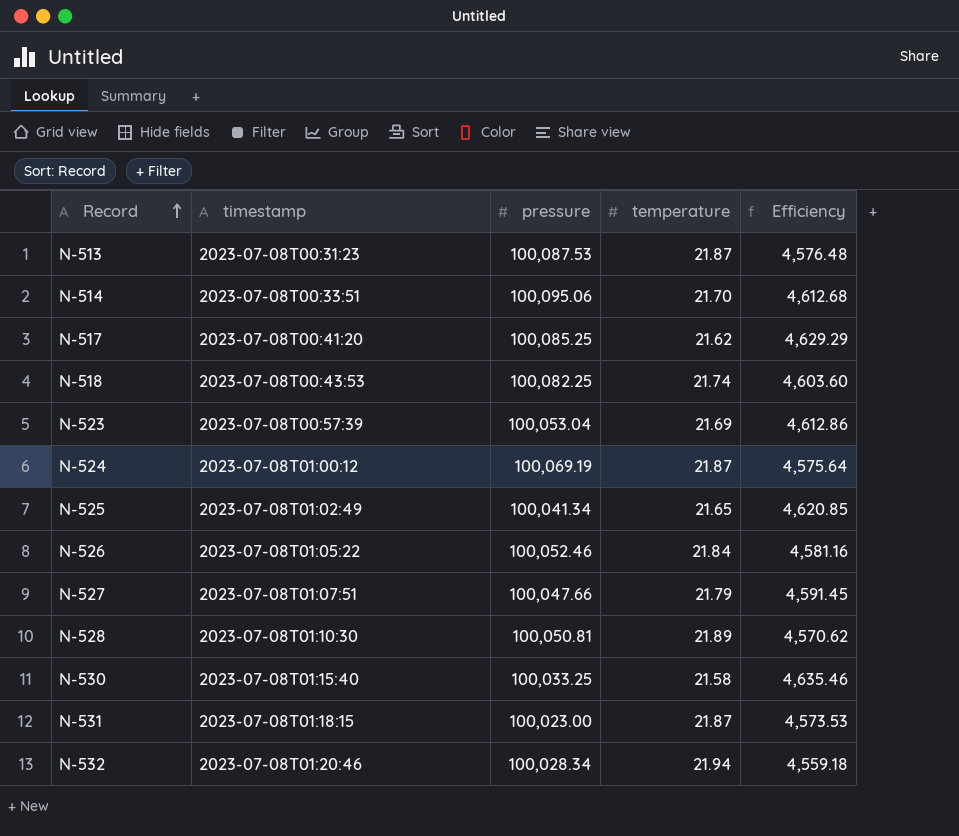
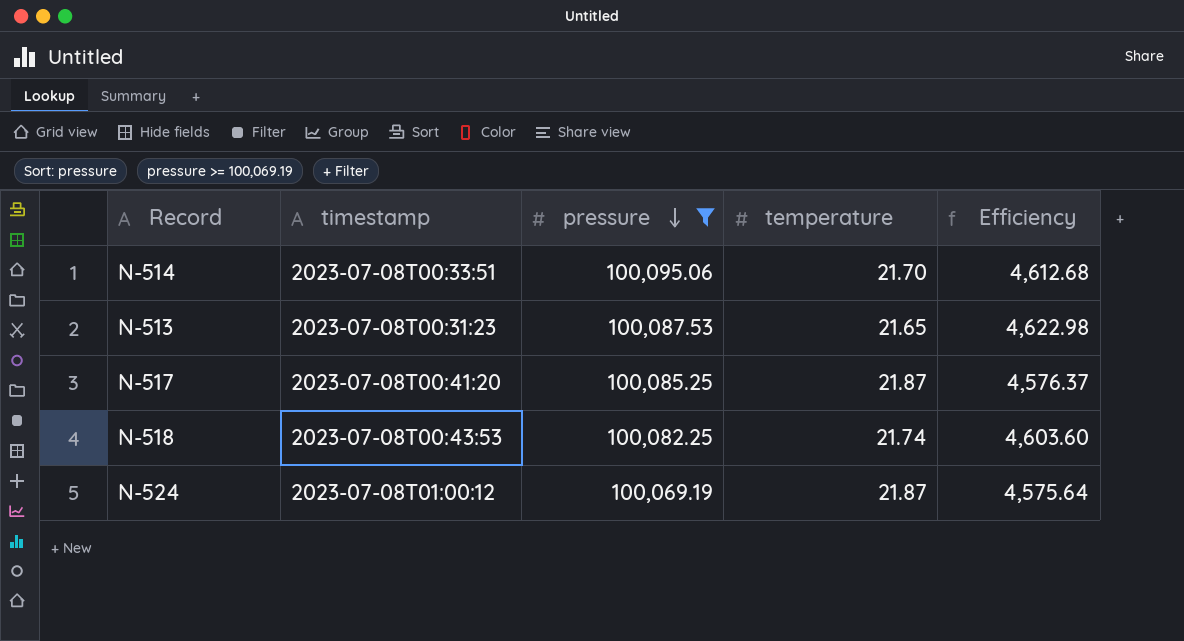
filter: none -> pressure >= 100,069.19
row order: Record ascending -> pressure descending
N-513 | temperature: 21.87 -> 21.65
N-513 | Efficiency: 4,576.48 -> 4,622.98
N-517 | temperature: 21.62 -> 21.87
N-517 | Efficiency: 4,629.29 -> 4,576.37

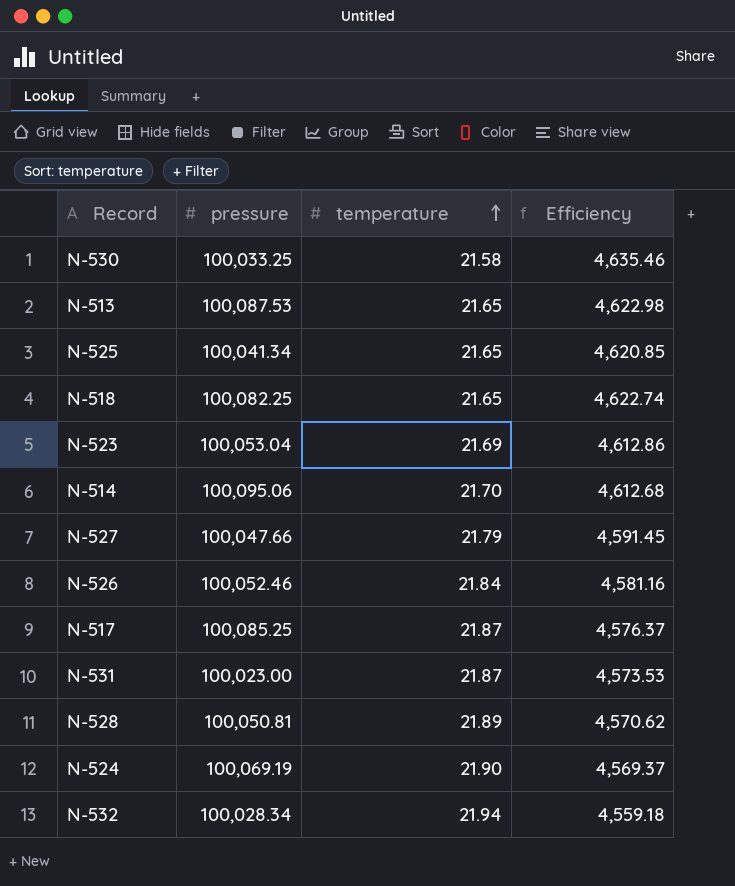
filter: pressure >= 100,069.19 -> none
row order: pressure descending -> temperature ascending
column timestamp | position: 2 -> none
N-518 | temperature: 21.74 -> 21.65
N-518 | Efficiency: 4,603.60 -> 4,622.74
N-524 | temperature: 21.87 -> 21.90
N-524 | Efficiency: 4,575.64 -> 4,569.37

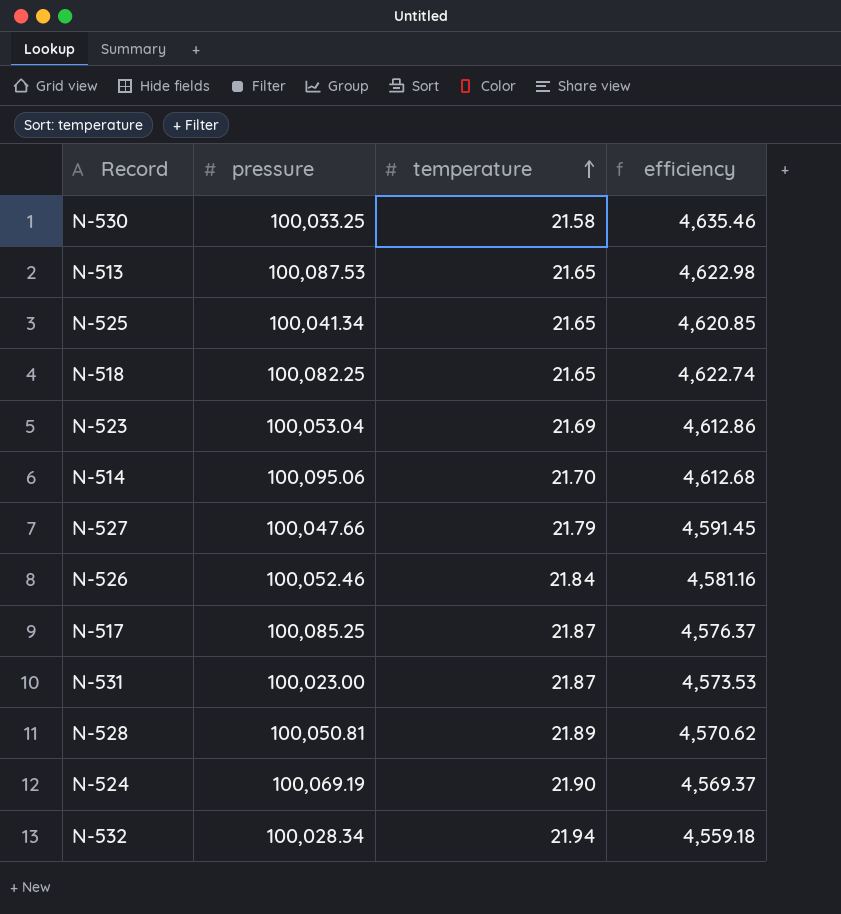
column name: Efficiency -> efficiency

